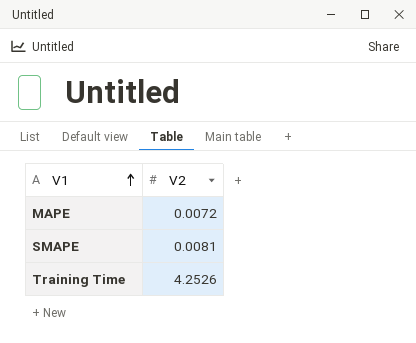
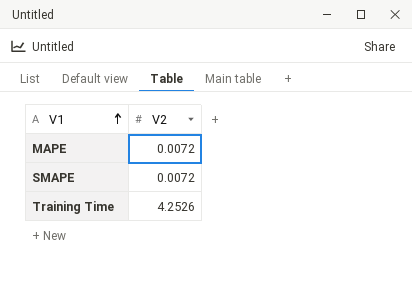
SMAPE | V2: 0.0081 -> 0.0072

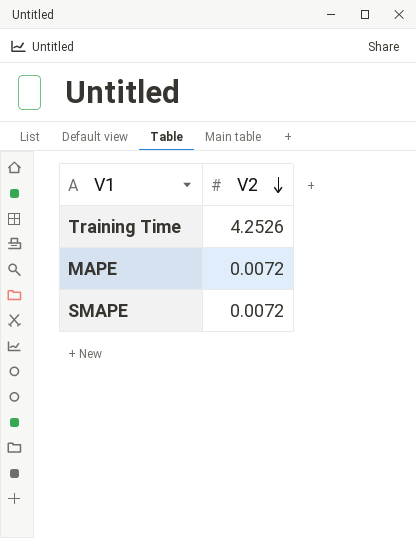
row order: V1 ascending -> V2 descending

